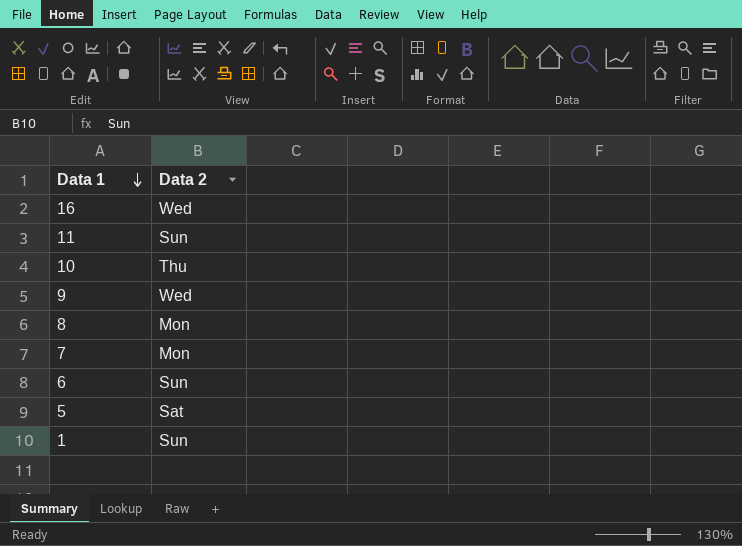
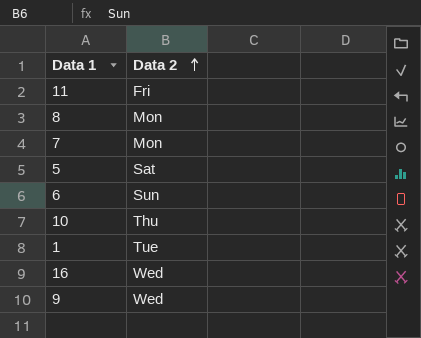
row order: Data 1 descending -> Data 2 ascending
11 | Data 2: Sun -> Fri
1 | Data 2: Sun -> Tue

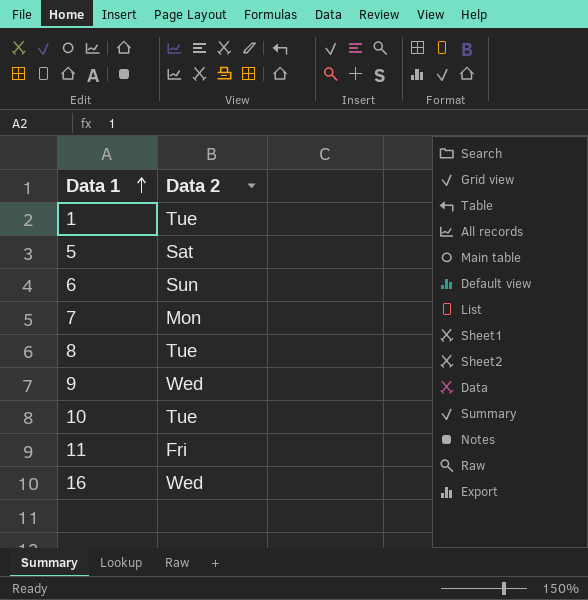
row order: Data 2 ascending -> Data 1 ascending
8 | Data 2: Mon -> Tue
10 | Data 2: Thu -> Tue

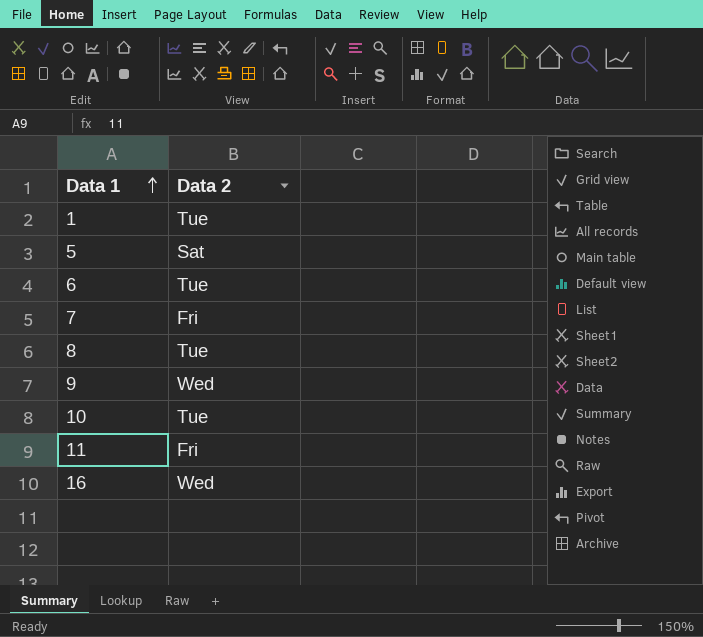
6 | Data 2: Sun -> Tue
7 | Data 2: Mon -> Fri

